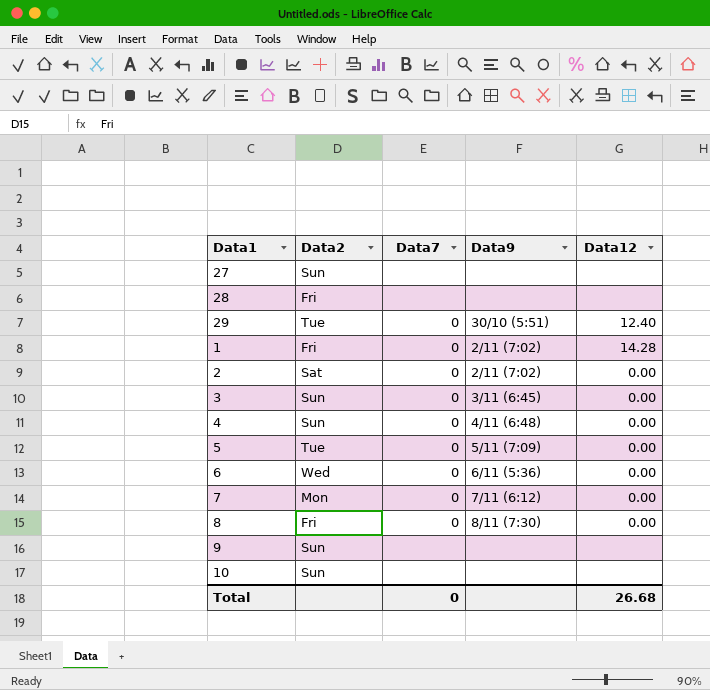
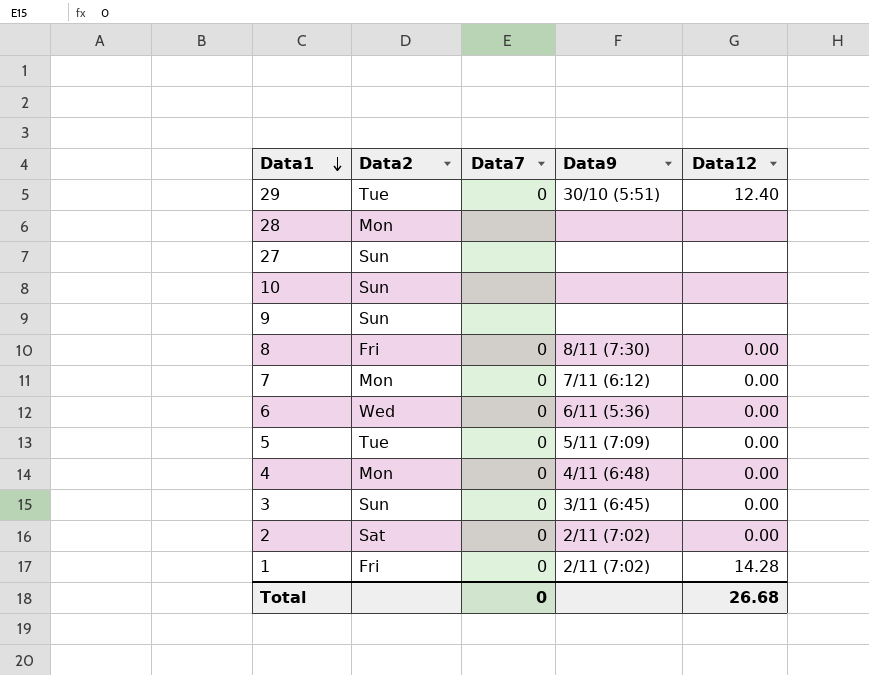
row order: none -> Data1 descending
28 | Data2: Fri -> Mon
4 | Data2: Sun -> Mon

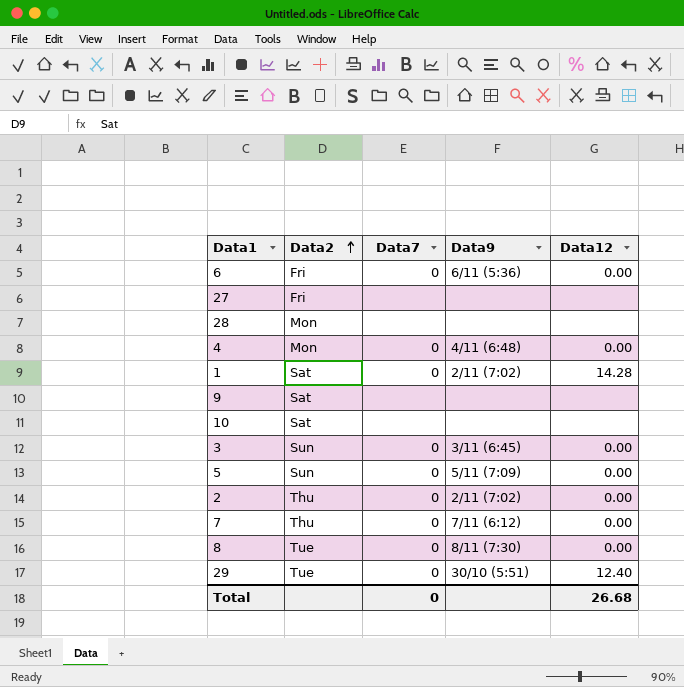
row order: Data1 descending -> Data2 ascending
6 | Data2: Wed -> Fri
27 | Data2: Sun -> Fri
1 | Data2: Fri -> Sat
9 | Data2: Sun -> Sat
10 | Data2: Sun -> Sat
5 | Data2: Tue -> Sun
2 | Data2: Sat -> Thu
7 | Data2: Mon -> Thu
8 | Data2: Fri -> Tue

